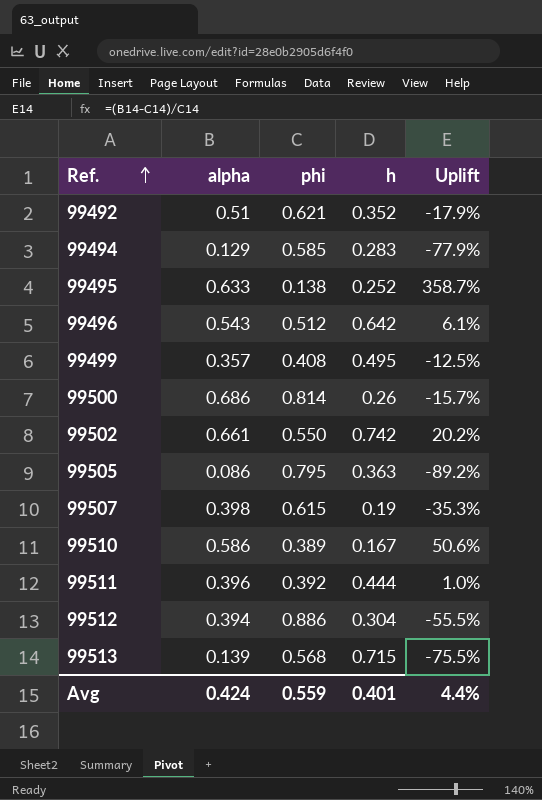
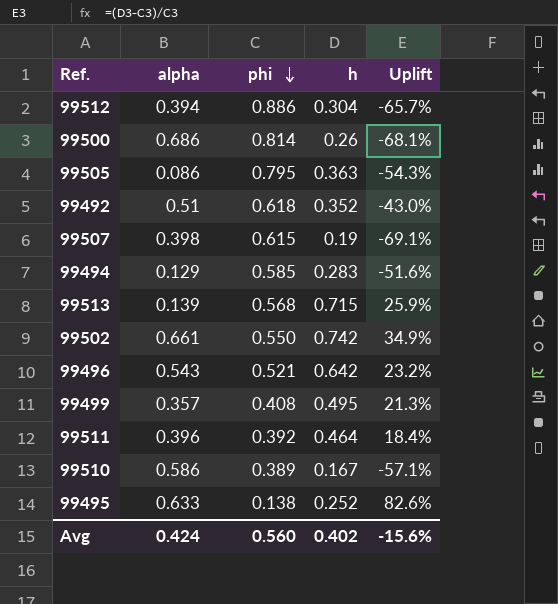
row order: Ref. ascending -> phi descending
column Uplift | formula: ([alpha] - [phi]) / [phi] -> ([h] - [phi]) / [phi]
99492 | phi: 0.621 -> 0.618
99496 | phi: 0.512 -> 0.521
99511 | h: 0.444 -> 0.464
Avg | phi: 0.559 -> 0.560
Avg | h: 0.401 -> 0.402
Avg | Uplift: 4.4% -> -15.6%

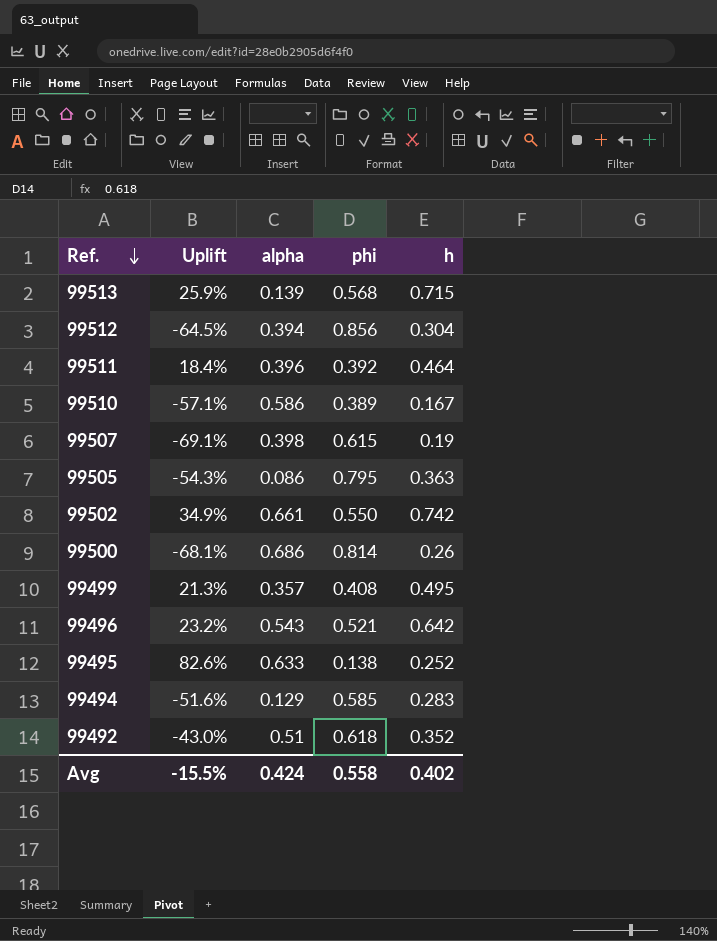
row order: phi descending -> Ref. descending
column Uplift | position: 5 -> 2
99512 | Uplift: -65.7% -> -64.5%
99512 | phi: 0.886 -> 0.856
Avg | Uplift: -15.6% -> -15.5%
Avg | phi: 0.560 -> 0.558

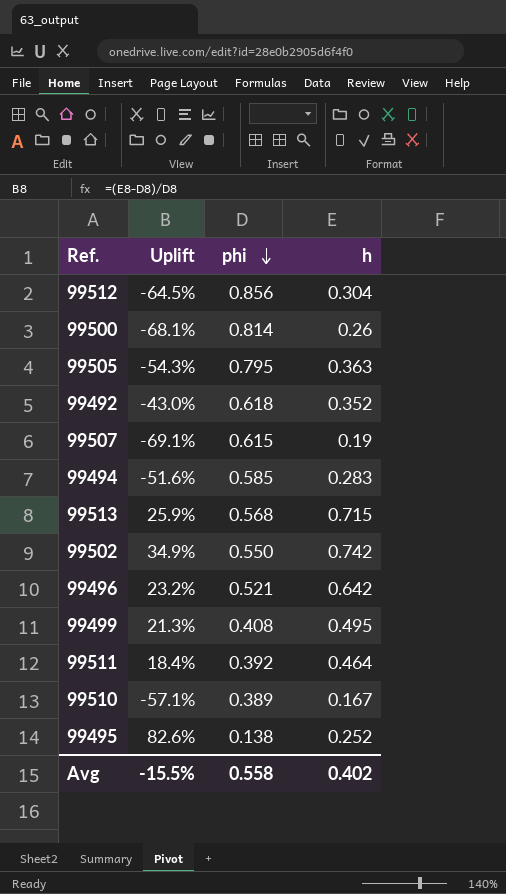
row order: Ref. descending -> phi descending
column alpha | position: 3 -> none

